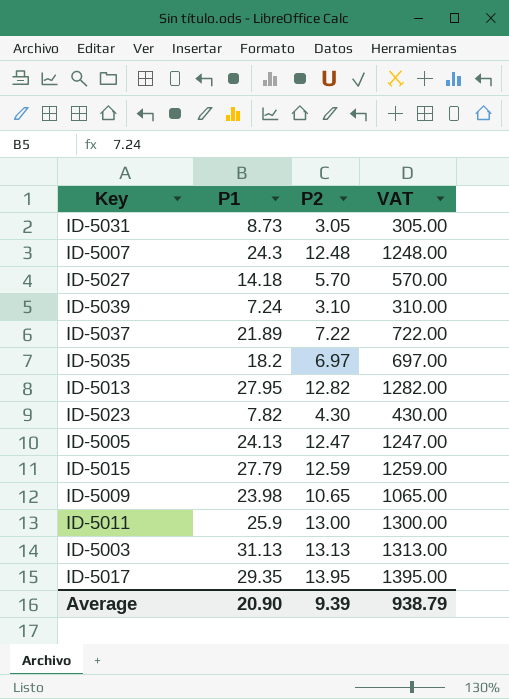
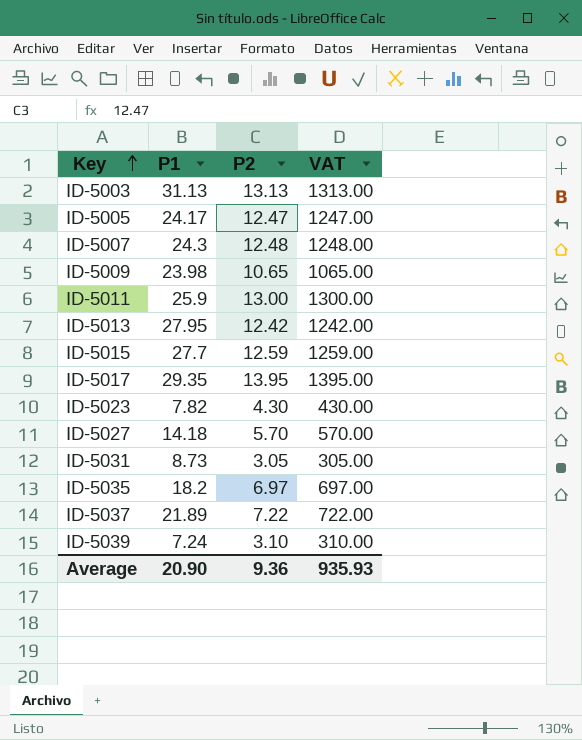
row order: none -> Key ascending
ID-5005 | P1: 24.13 -> 24.17
ID-5013 | P2: 12.82 -> 12.42
ID-5013 | VAT: 1282.00 -> 1242.00
ID-5015 | P1: 27.79 -> 27.7
Average | P2: 9.39 -> 9.36
Average | VAT: 938.79 -> 935.93

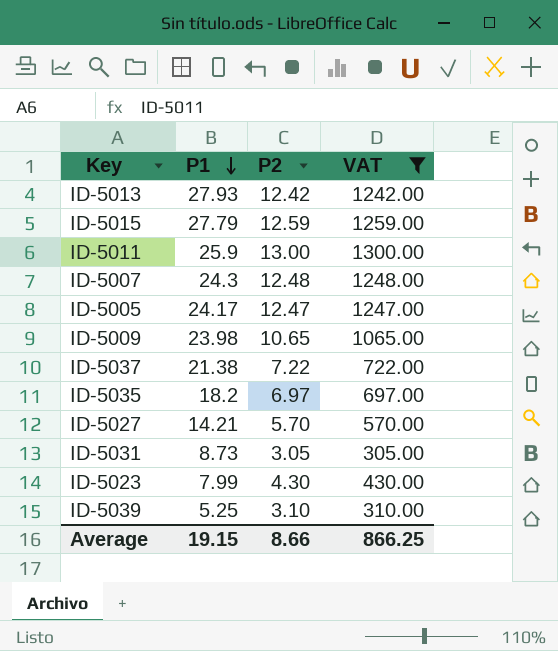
filter: none -> VAT <= 1300.00
row order: Key ascending -> P1 descending
ID-5013 | P1: 27.95 -> 27.93
ID-5015 | P1: 27.7 -> 27.79
ID-5037 | P1: 21.89 -> 21.38
ID-5027 | P1: 14.18 -> 14.21
ID-5023 | P1: 7.82 -> 7.99
ID-5039 | P1: 7.24 -> 5.25
Average | P1: 20.90 -> 19.15
Average | P2: 9.36 -> 8.66
Average | VAT: 935.93 -> 866.25

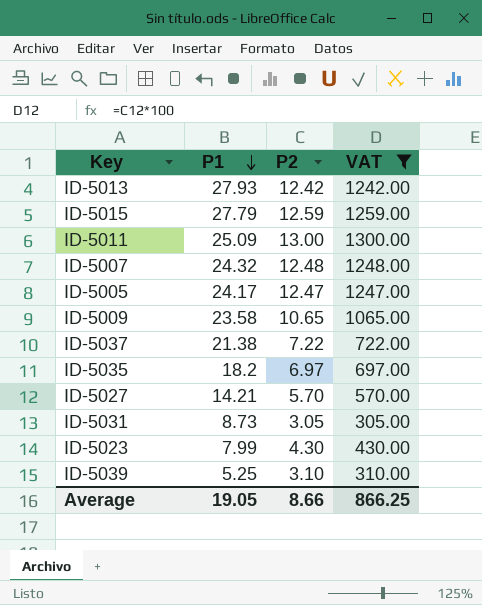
ID-5011 | P1: 25.9 -> 25.09
ID-5007 | P1: 24.3 -> 24.32
ID-5009 | P1: 23.98 -> 23.58
Average | P1: 19.15 -> 19.05

